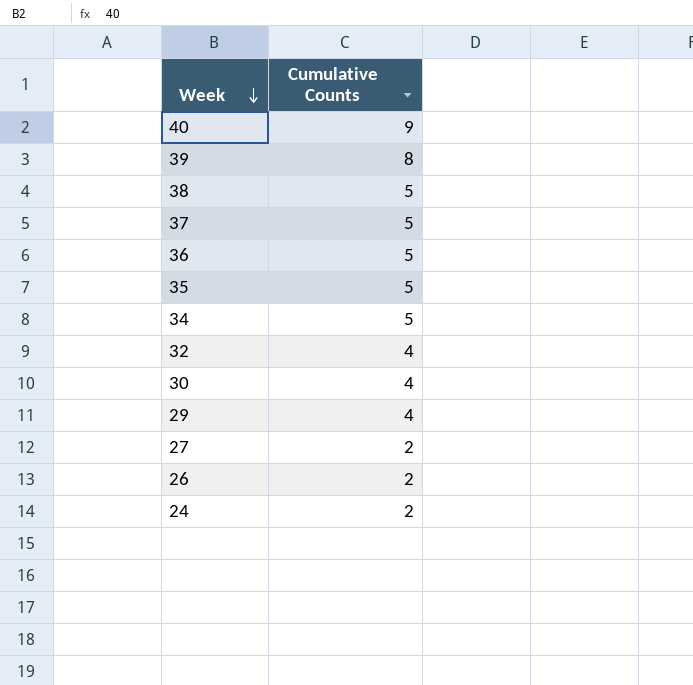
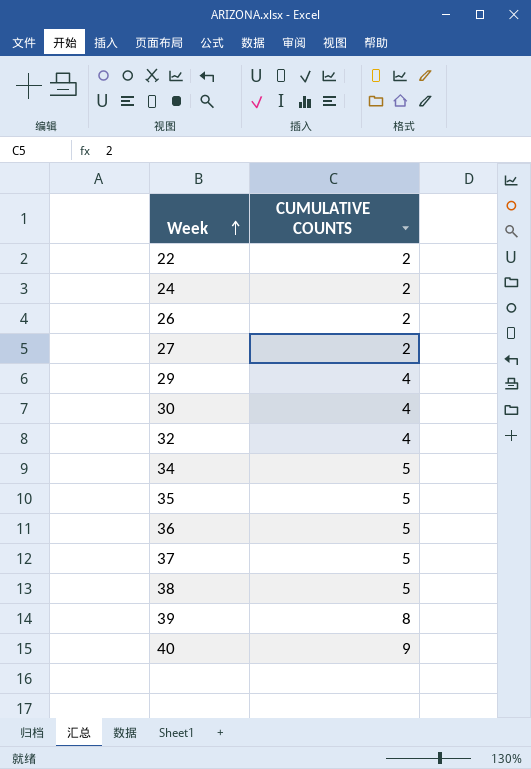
row order: Week descending -> Week ascending
column name: Cumulative Counts -> CUMULATIVE COUNTS
row 22: none -> 2

